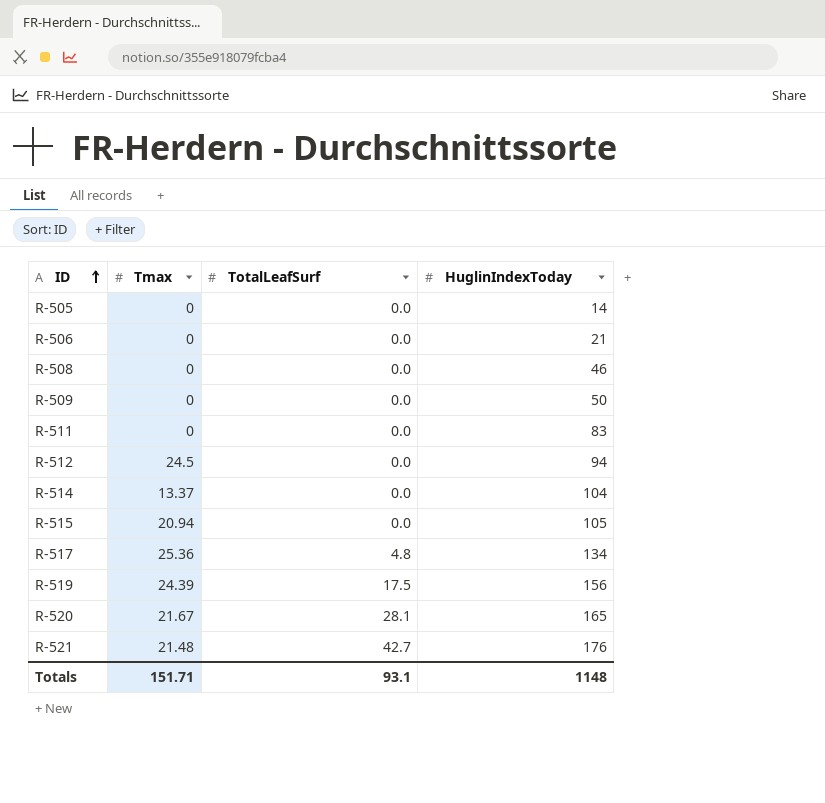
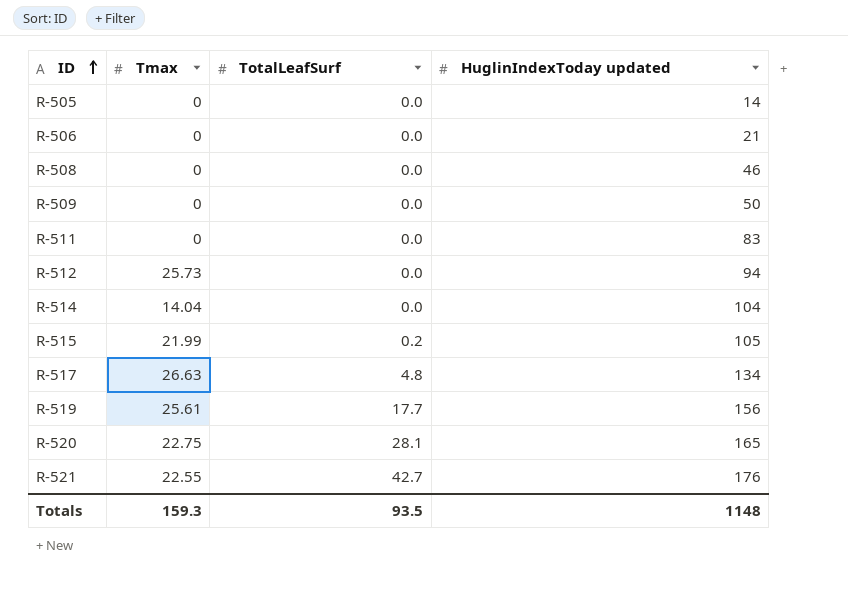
column name: HuglinIndexToday -> HuglinIndexToday updated
R-512 | Tmax: 24.5 -> 25.73
R-514 | Tmax: 13.37 -> 14.04
R-515 | Tmax: 20.94 -> 21.99
R-515 | TotalLeafSurf: 0.0 -> 0.2
R-517 | Tmax: 25.36 -> 26.63
R-519 | Tmax: 24.39 -> 25.61
R-519 | TotalLeafSurf: 17.5 -> 17.7
R-520 | Tmax: 21.67 -> 22.75
R-521 | Tmax: 21.48 -> 22.55
Totals | Tmax: 151.71 -> 159.3
Totals | TotalLeafSurf: 93.1 -> 93.5

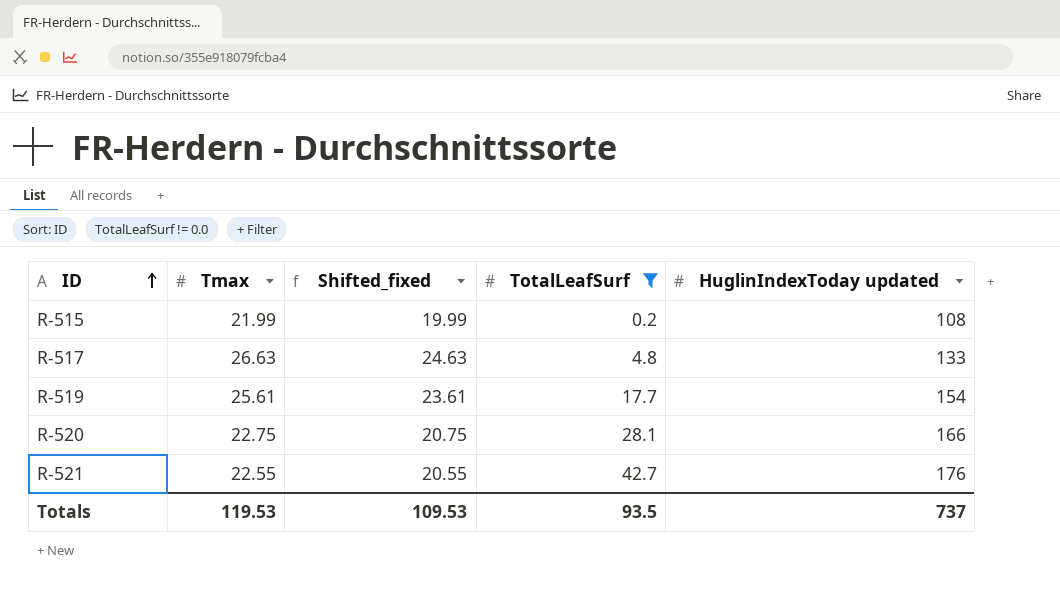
filter: none -> TotalLeafSurf != 0.0
column Shifted_fixed | formula: none -> [Tmax] - 2
R-515 | HuglinIndexToday updated: 105 -> 108
R-517 | HuglinIndexToday updated: 134 -> 133
R-519 | HuglinIndexToday updated: 156 -> 154
R-520 | HuglinIndexToday updated: 165 -> 166
Totals | Tmax: 159.3 -> 119.53
Totals | HuglinIndexToday updated: 1148 -> 737

